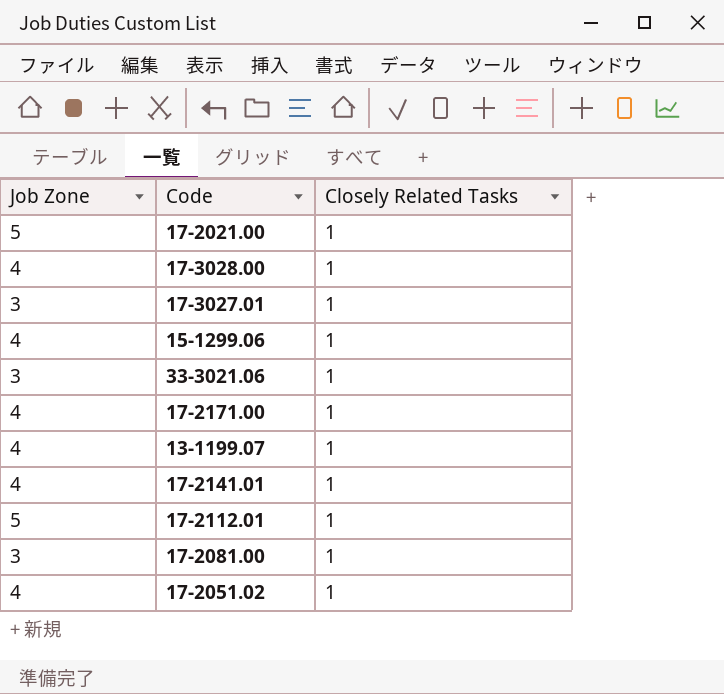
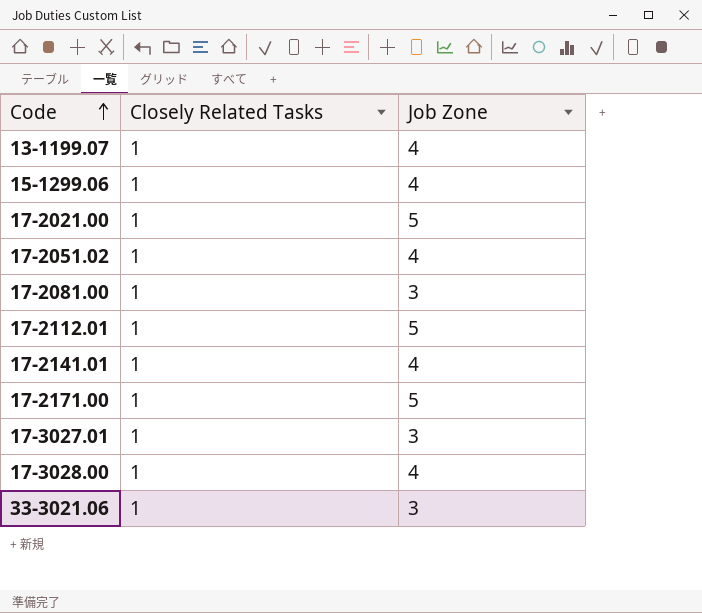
row order: none -> Code ascending
column Job Zone | position: 1 -> 3
17-2171.00 | Job Zone: 4 -> 5

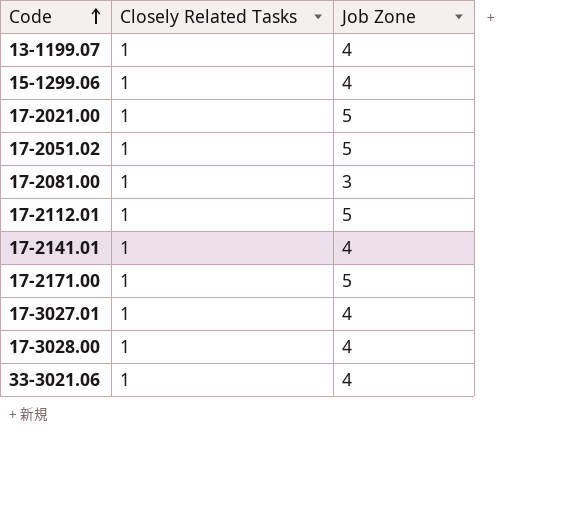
17-2051.02 | Job Zone: 4 -> 5
17-3027.01 | Job Zone: 3 -> 4
33-3021.06 | Job Zone: 3 -> 4

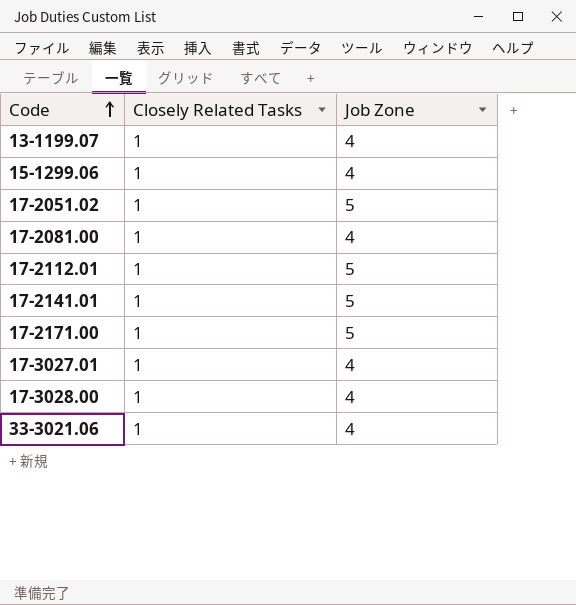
row 17-2021.00: 1 | 5 -> none
17-2081.00 | Job Zone: 3 -> 4
17-2141.01 | Job Zone: 4 -> 5

